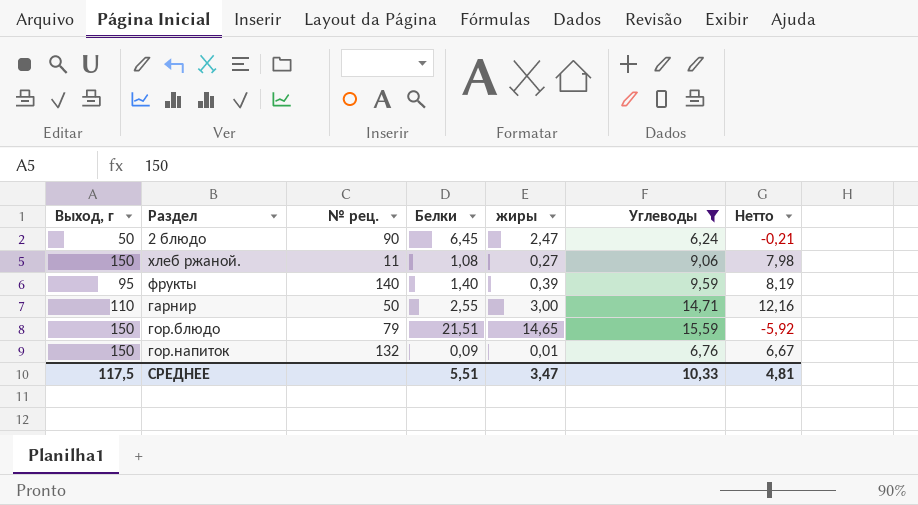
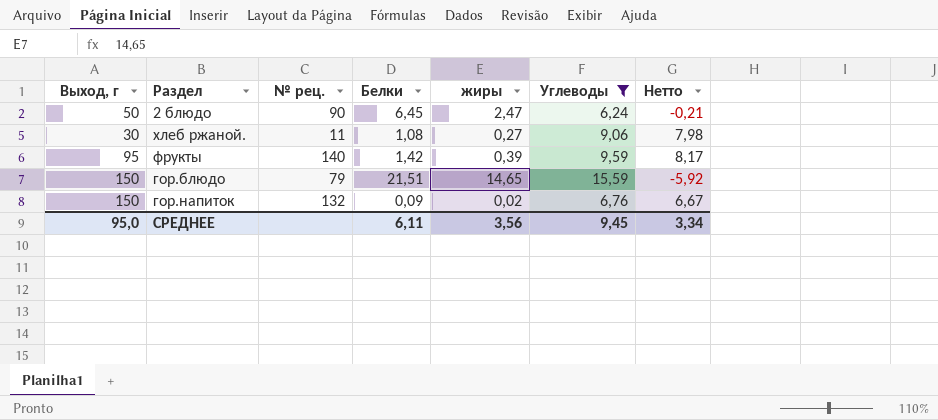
row гарнир: 110 | 50 | 2,55 | 3,00 | 14,71 | 12,16 -> none
хлеб ржаной. | Выход, г: 150 -> 30
фрукты | Белки: 1,40 -> 1,42
фрукты | Нетто: 8,19 -> 8,17
гор.напиток | жиры: 0,01 -> 0,02
СРЕДНЕЕ | Выход, г: 117,5 -> 95,0
СРЕДНЕЕ | Белки: 5,51 -> 6,11
СРЕДНЕЕ | жиры: 3,47 -> 3,56
СРЕДНЕЕ | Углеводы: 10,33 -> 9,45
СРЕДНЕЕ | Нетто: 4,81 -> 3,34

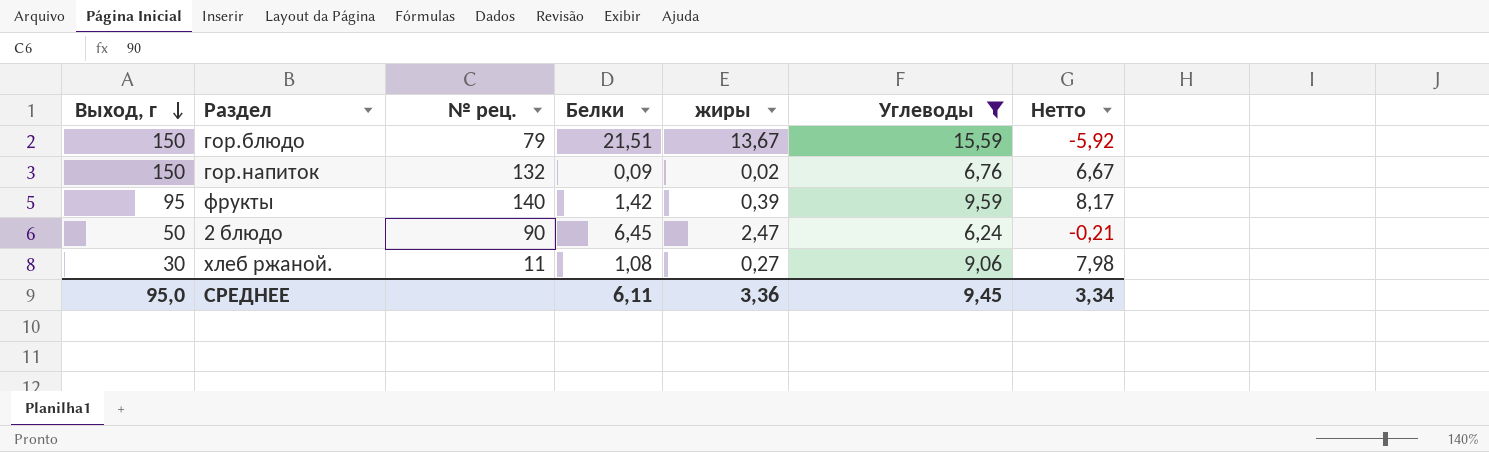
row order: none -> Выход, г descending
гор.блюдо | жиры: 14,65 -> 13,67
СРЕДНЕЕ | жиры: 3,56 -> 3,36

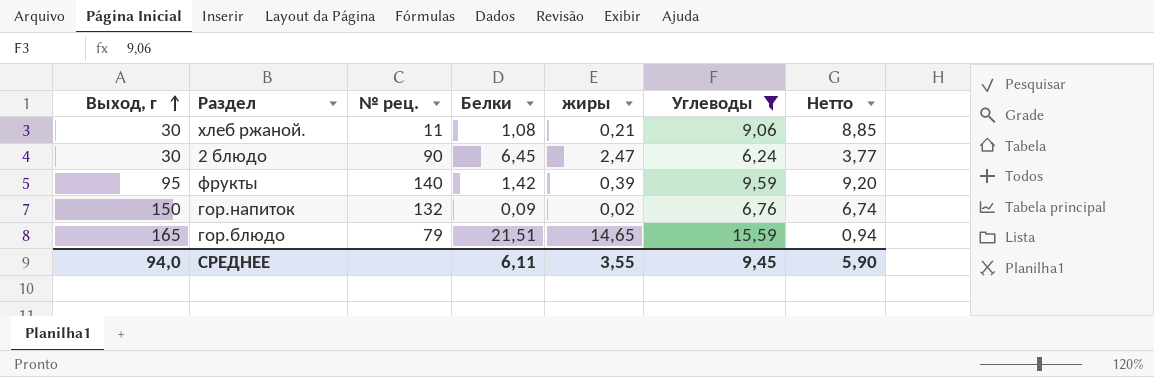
row order: Выход, г descending -> Выход, г ascending
column Нетто | formula: [Углеводы] - [Белки] -> [Углеводы] - [жиры]
хлеб ржаной. | жиры: 0,27 -> 0,21
2 блюдо | Выход, г: 50 -> 30
гор.блюдо | Выход, г: 150 -> 165
гор.блюдо | жиры: 13,67 -> 14,65
СРЕДНЕЕ | Выход, г: 95,0 -> 94,0
СРЕДНЕЕ | жиры: 3,36 -> 3,55
СРЕДНЕЕ | Нетто: 3,34 -> 5,90

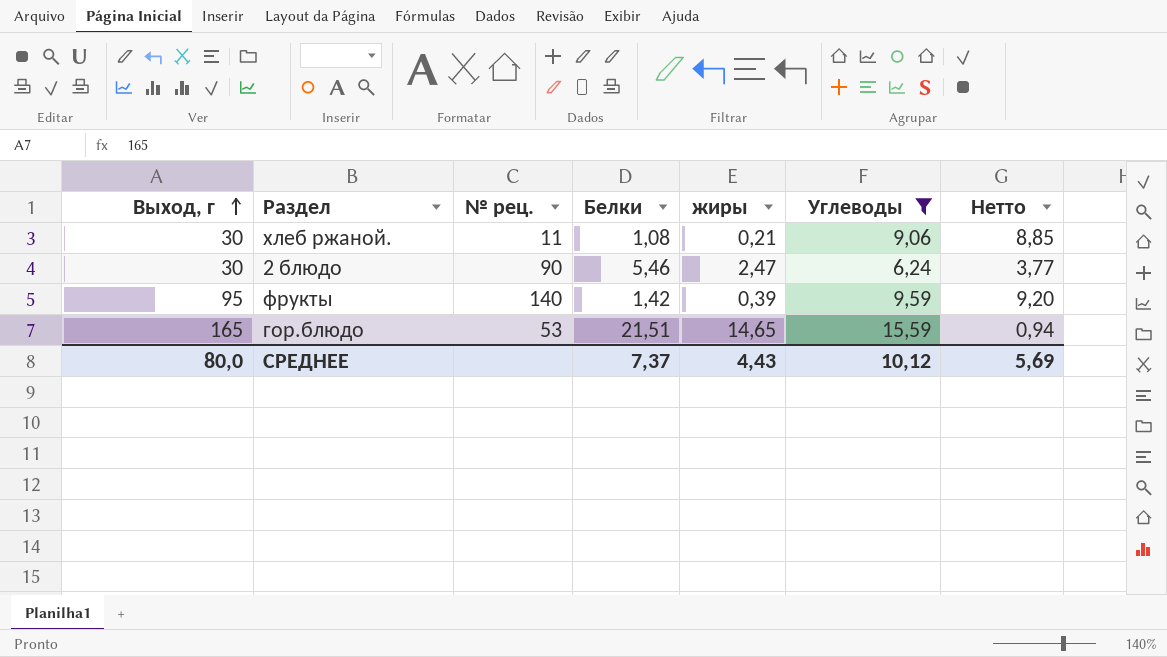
row гор.напиток: 150 | 132 | 0,09 | 0,02 | 6,76 | 6,74 -> none
2 блюдо | Белки: 6,45 -> 5,46
гор.блюдо | № рец.: 79 -> 53
СРЕДНЕЕ | Выход, г: 94,0 -> 80,0
СРЕДНЕЕ | Белки: 6,11 -> 7,37
СРЕДНЕЕ | жиры: 3,55 -> 4,43
СРЕДНЕЕ | Углеводы: 9,45 -> 10,12
СРЕДНЕЕ | Нетто: 5,90 -> 5,69

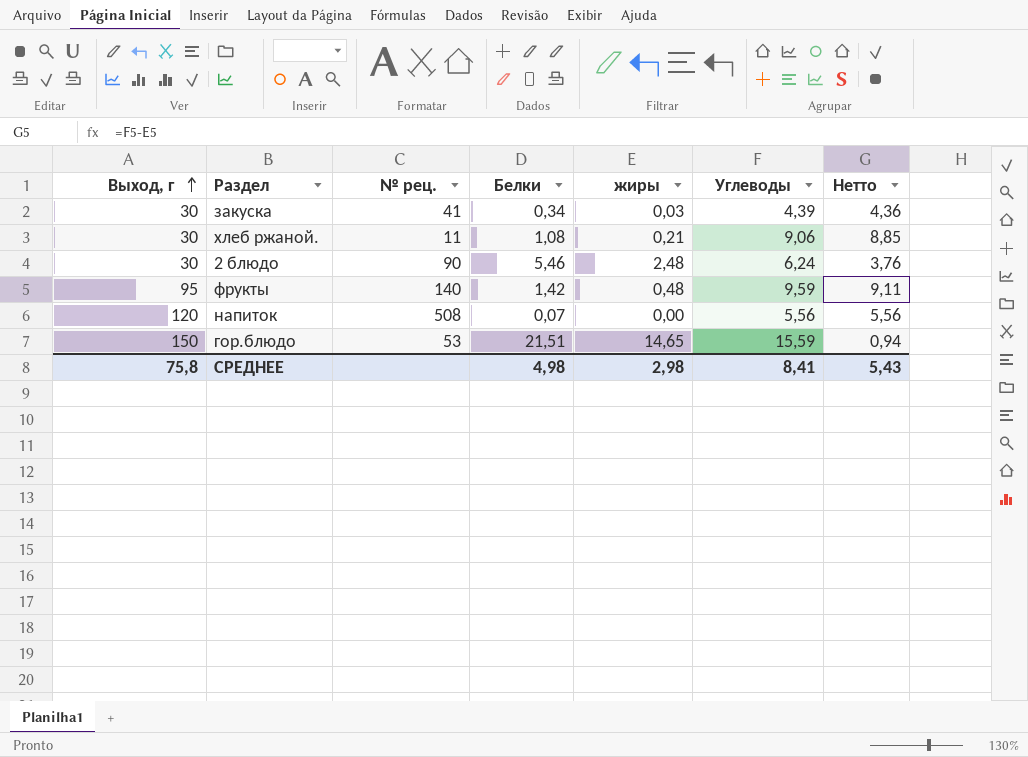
filter: Углеводы >= 6,24 -> none
2 блюдо | жиры: 2,47 -> 2,48
2 блюдо | Нетто: 3,77 -> 3,76
фрукты | жиры: 0,39 -> 0,48
фрукты | Нетто: 9,20 -> 9,11
гор.блюдо | Выход, г: 165 -> 150
СРЕДНЕЕ | Выход, г: 80,0 -> 75,8
СРЕДНЕЕ | Белки: 7,37 -> 4,98
СРЕДНЕЕ | жиры: 4,43 -> 2,98
СРЕДНЕЕ | Углеводы: 10,12 -> 8,41
СРЕДНЕЕ | Нетто: 5,69 -> 5,43

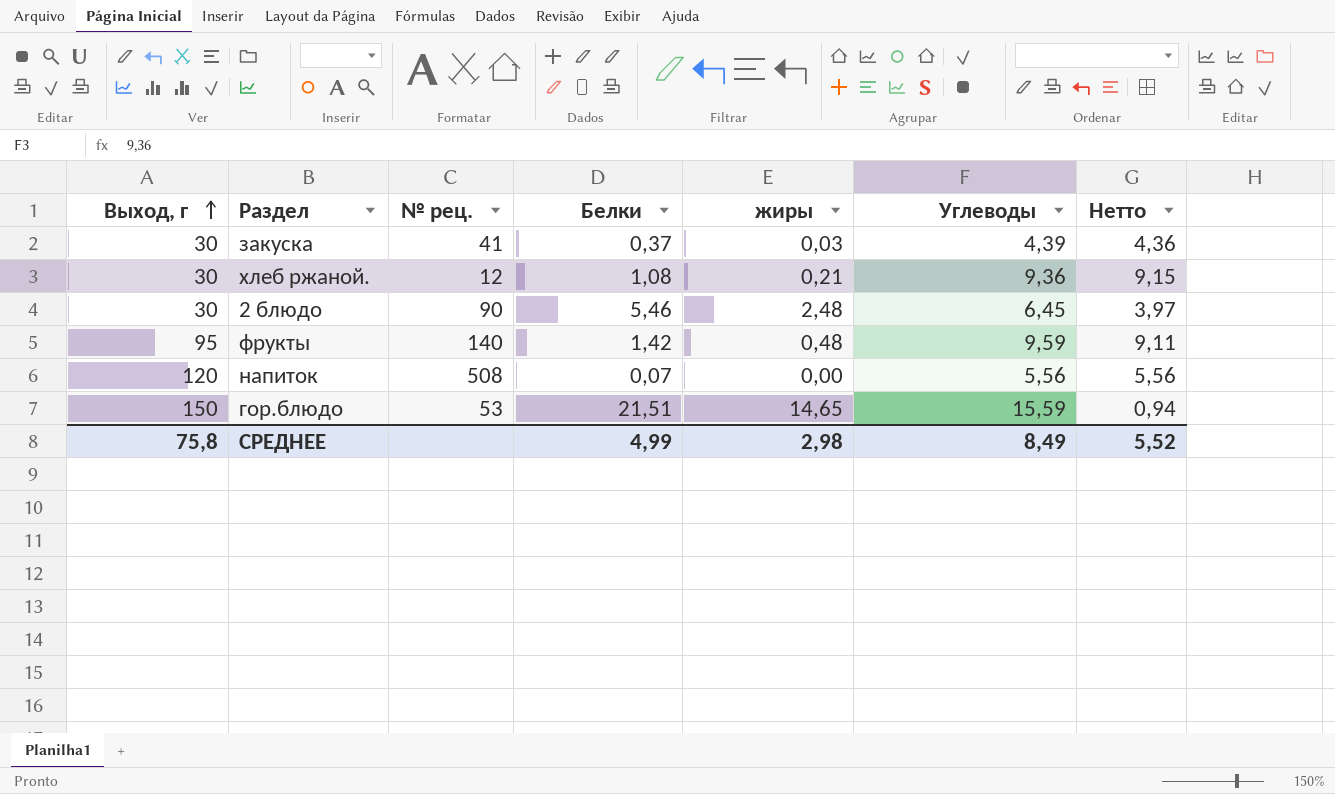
закуска | Белки: 0,34 -> 0,37
хлеб ржаной. | № рец.: 11 -> 12
хлеб ржаной. | Углеводы: 9,06 -> 9,36
хлеб ржаной. | Нетто: 8,85 -> 9,15
2 блюдо | Углеводы: 6,24 -> 6,45
2 блюдо | Нетто: 3,76 -> 3,97
СРЕДНЕЕ | Белки: 4,98 -> 4,99
СРЕДНЕЕ | Углеводы: 8,41 -> 8,49
СРЕДНЕЕ | Нетто: 5,43 -> 5,52

